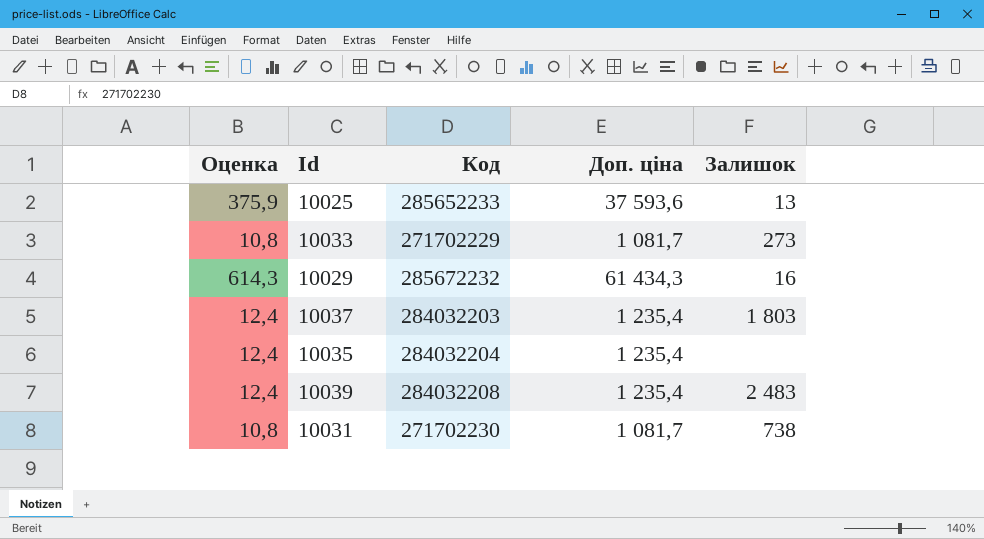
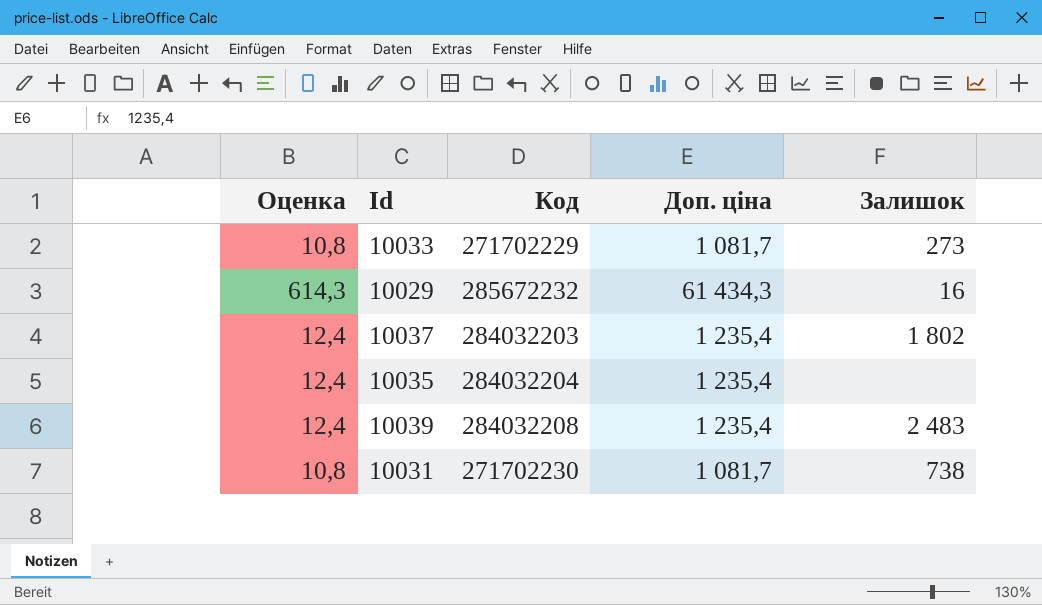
row 10025: 375,9 | 285652233 | 37 593,6 | 13 -> none
10037 | Залишок: 1 803 -> 1 802

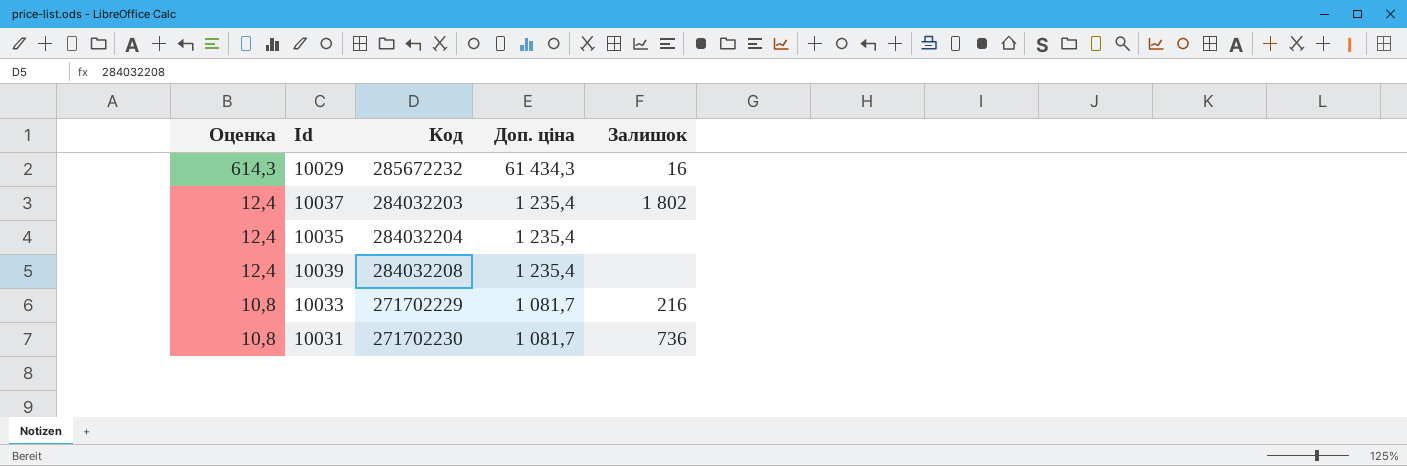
row order: none -> Оценка descending
10039 | Залишок: 2 483 -> none
10033 | Залишок: 273 -> 216
10031 | Залишок: 738 -> 736

